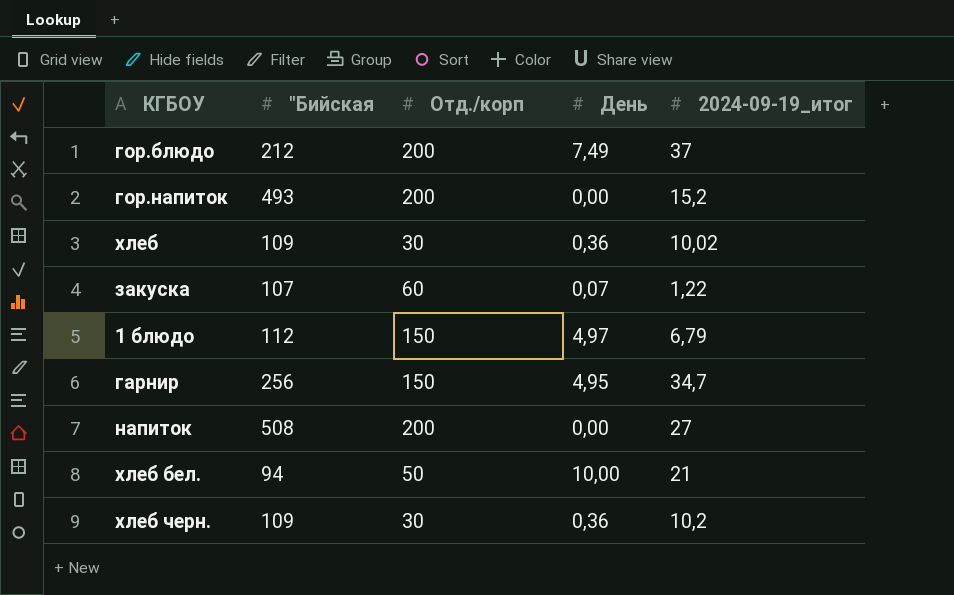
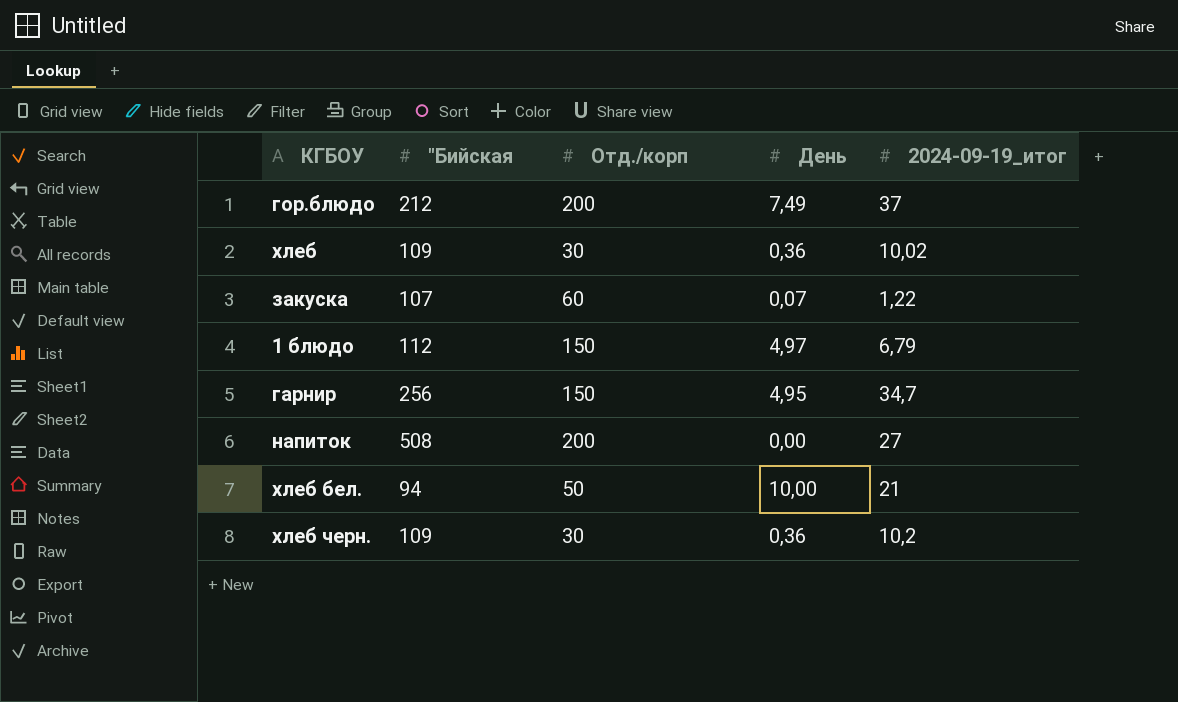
row гор.напиток: 493 | 200 | 0,00 | 15,2 -> none

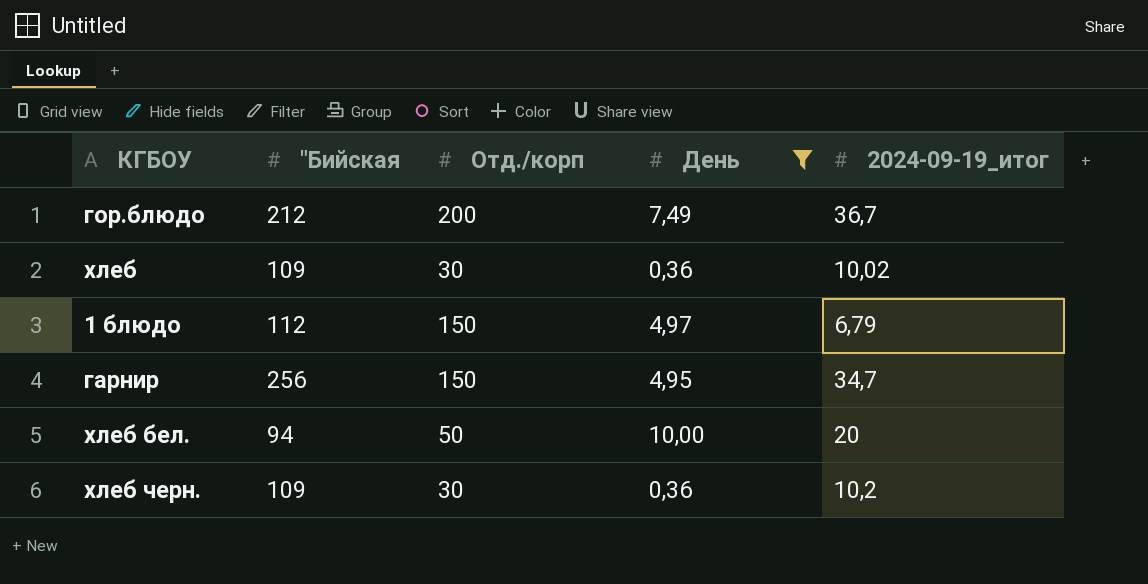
filter: none -> День >= 0,36
гор.блюдо | 2024-09-19_итог: 37 -> 36,7
хлеб бел. | 2024-09-19_итог: 21 -> 20

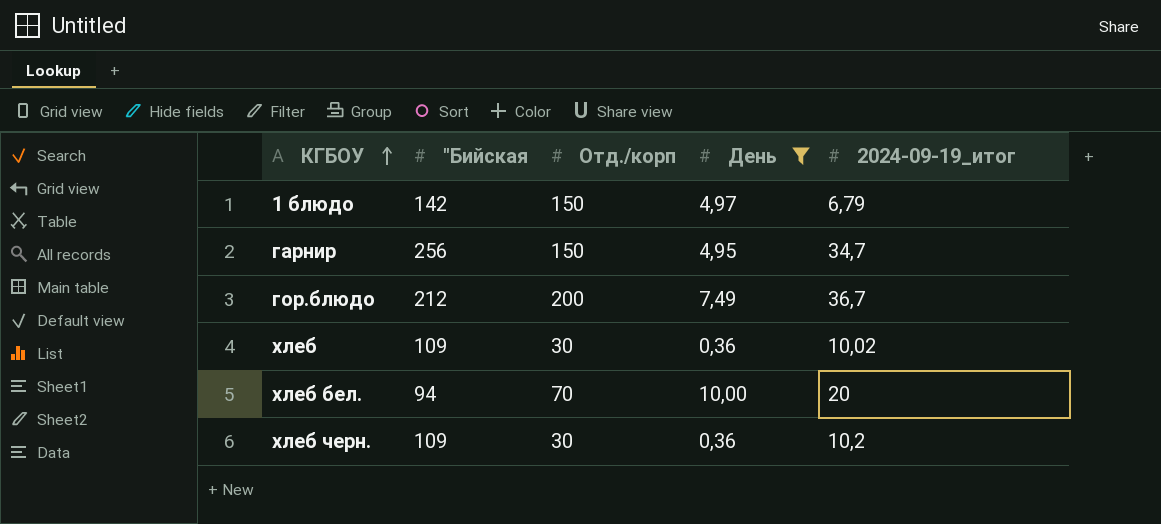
row order: none -> КГБОУ ascending
1 блюдо | "Бийская: 112 -> 142
хлеб бел. | Отд./корп: 50 -> 70

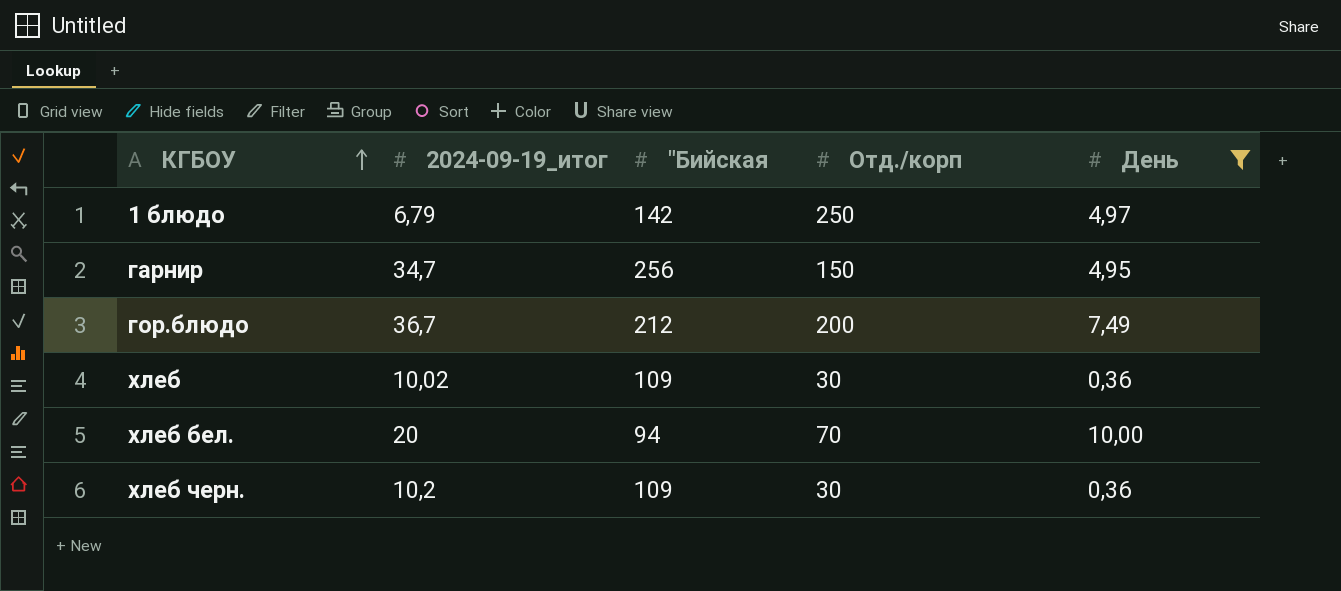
column 2024-09-19_итог | position: 5 -> 2
1 блюдо | Отд./корп: 150 -> 250

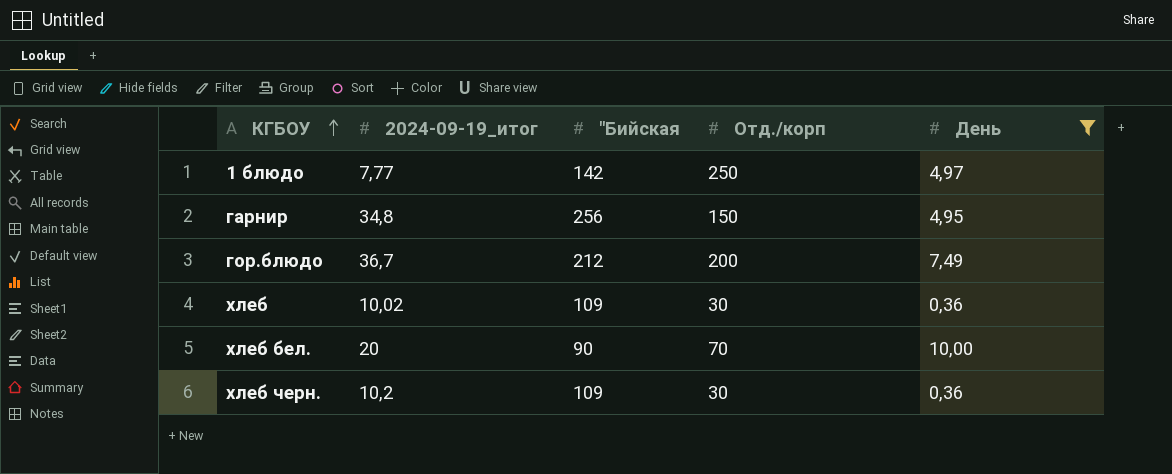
1 блюдо | 2024-09-19_итог: 6,79 -> 7,77
гарнир | 2024-09-19_итог: 34,7 -> 34,8
хлеб бел. | "Бийская: 94 -> 90

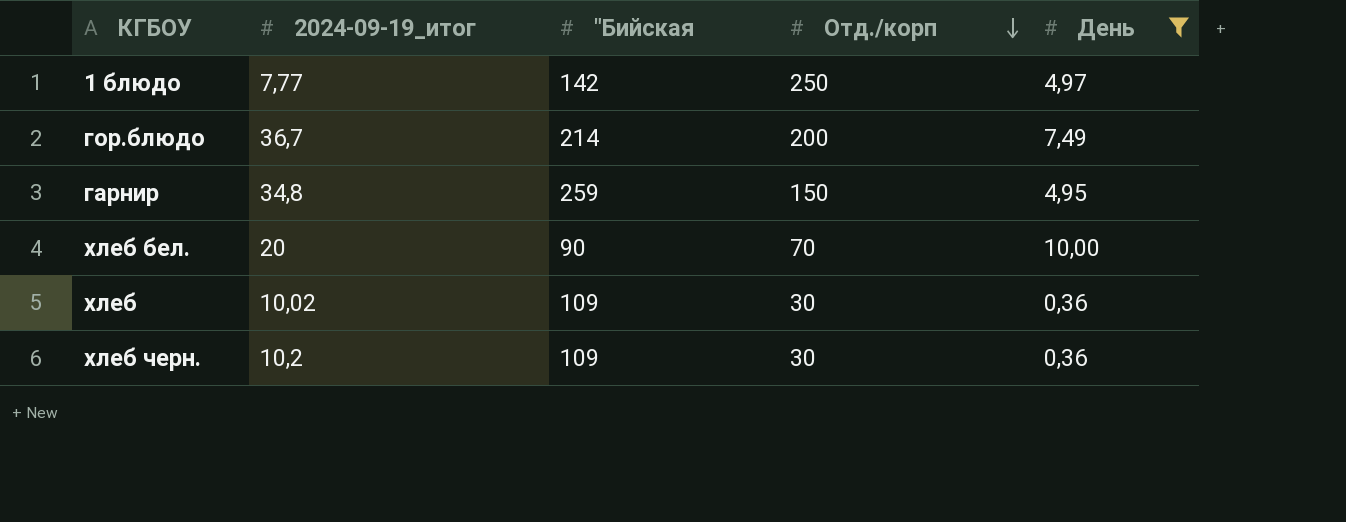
row order: КГБОУ ascending -> Отд./корп descending
гор.блюдо | "Бийская: 212 -> 214
гарнир | "Бийская: 256 -> 259

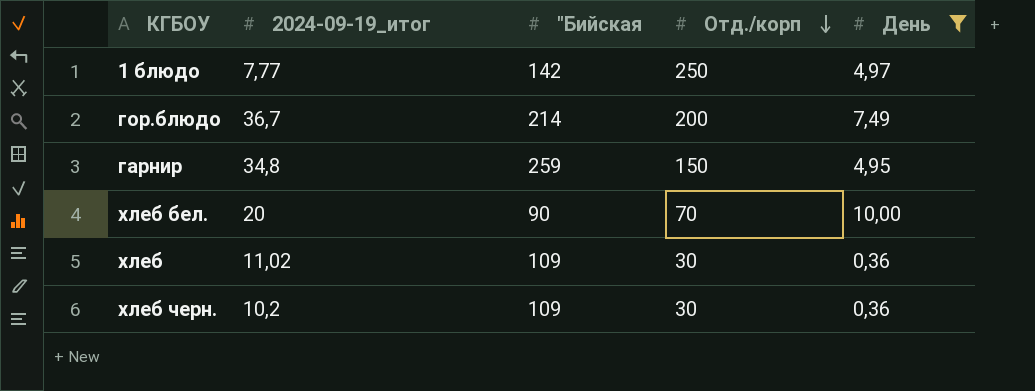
хлеб | 2024-09-19_итог: 10,02 -> 11,02

